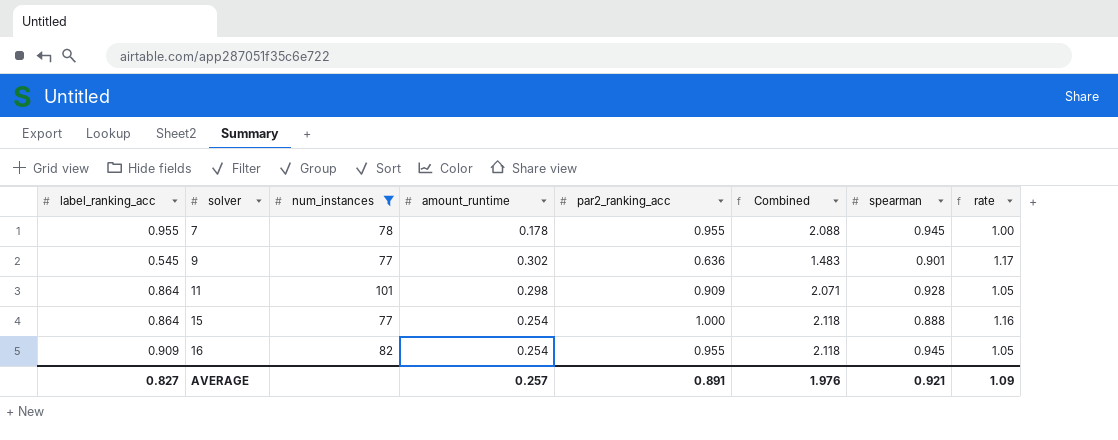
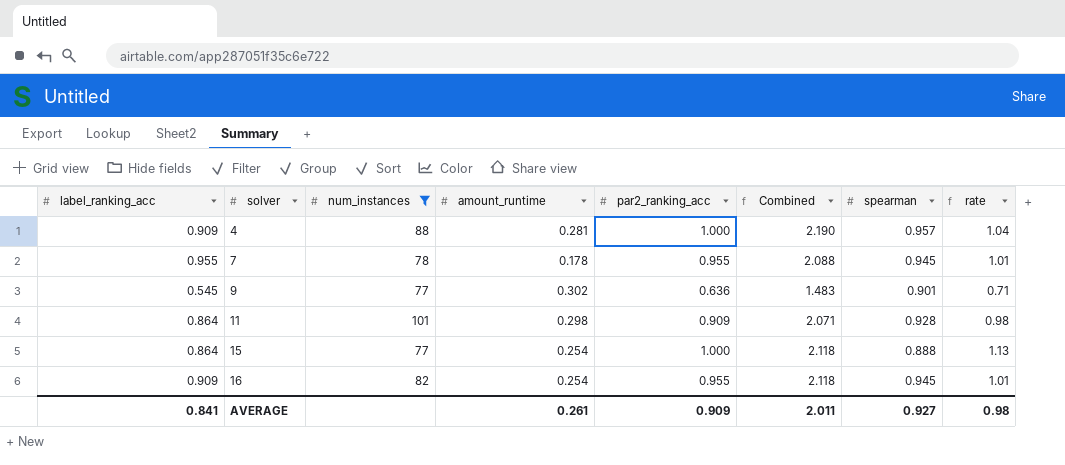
column rate | formula: [par2_ranking_acc] / [label_ranking_acc] -> [par2_ranking_acc] / [spearman]
row 4: none -> 0.909 | 88 | 0.281 | 1.000 | 2.190 | 0.957 | 1.04
AVERAGE | label_ranking_acc: 0.827 -> 0.841
AVERAGE | amount_runtime: 0.257 -> 0.261
AVERAGE | par2_ranking_acc: 0.891 -> 0.909
AVERAGE | Combined: 1.976 -> 2.011
AVERAGE | spearman: 0.921 -> 0.927
AVERAGE | rate: 1.09 -> 0.98

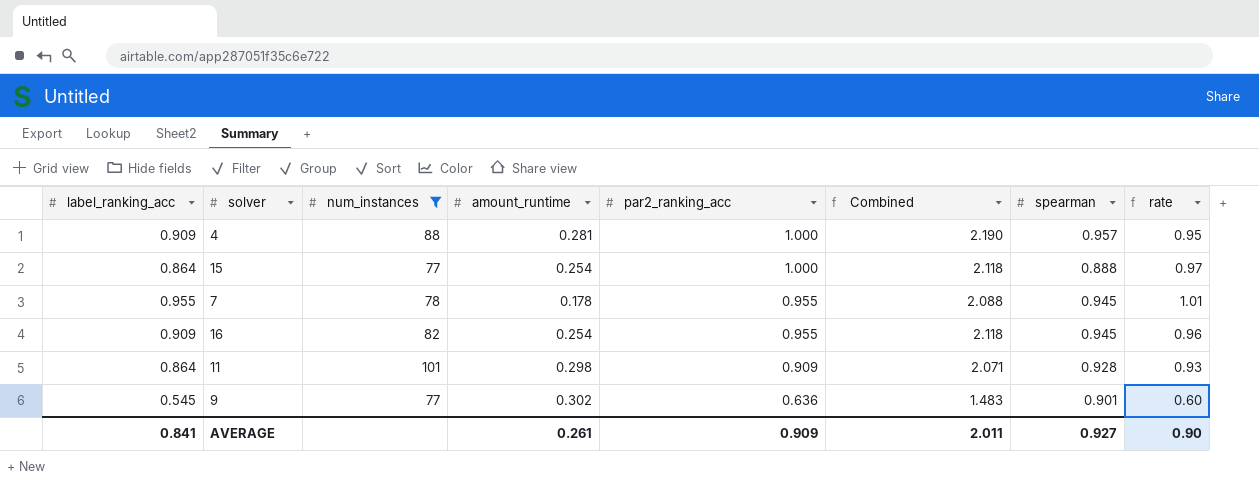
row order: solver ascending -> par2_ranking_acc descending
column rate | formula: [par2_ranking_acc] / [spearman] -> [label_ranking_acc] / [spearman]
AVERAGE | rate: 0.98 -> 0.90

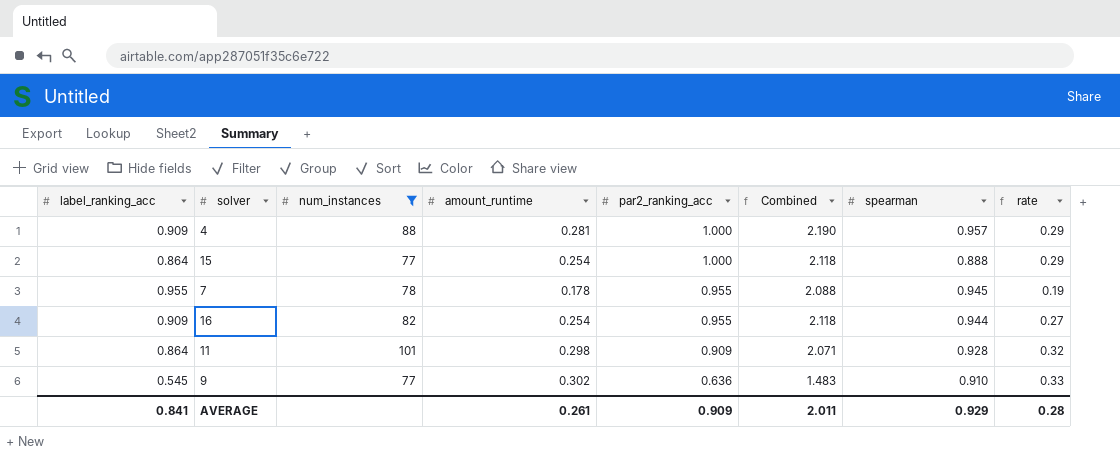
column rate | formula: [label_ranking_acc] / [spearman] -> [amount_runtime] / [spearman]
16 | spearman: 0.945 -> 0.944
9 | spearman: 0.901 -> 0.910
AVERAGE | spearman: 0.927 -> 0.929
AVERAGE | rate: 0.90 -> 0.28

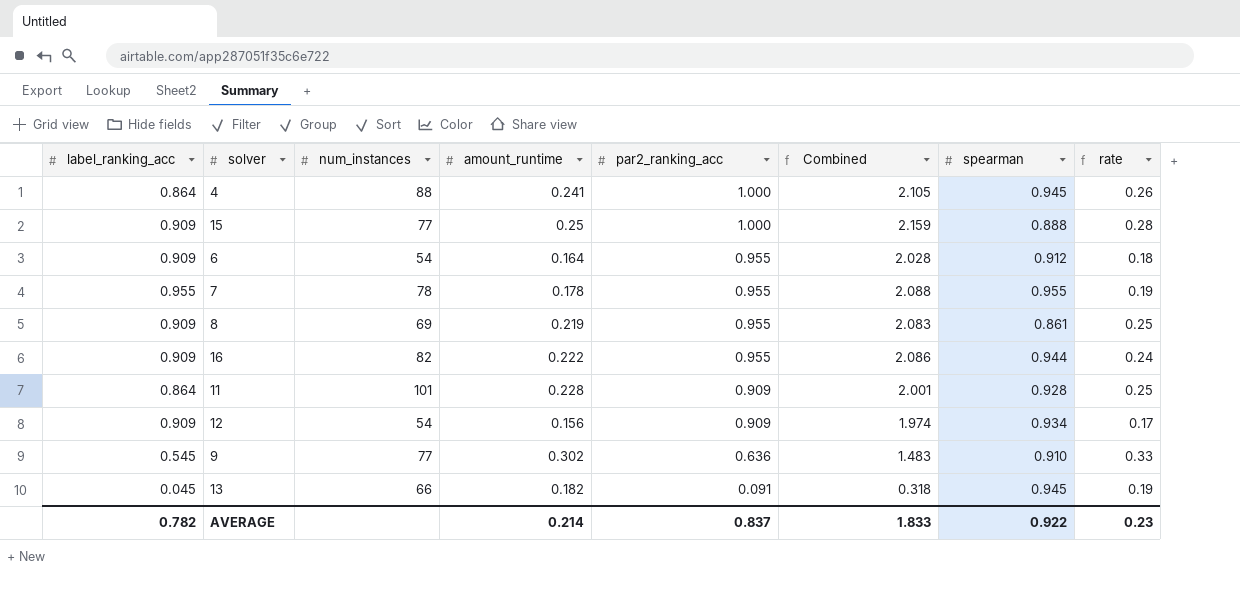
filter: num_instances >= 77 -> none
4 | label_ranking_acc: 0.909 -> 0.864
4 | amount_runtime: 0.281 -> 0.241
4 | Combined: 2.190 -> 2.105
4 | spearman: 0.957 -> 0.945
4 | rate: 0.29 -> 0.26
15 | label_ranking_acc: 0.864 -> 0.909
15 | amount_runtime: 0.254 -> 0.25
15 | Combined: 2.118 -> 2.159
15 | rate: 0.29 -> 0.28
7 | spearman: 0.945 -> 0.955
16 | amount_runtime: 0.254 -> 0.222
16 | Combined: 2.118 -> 2.086
16 | rate: 0.27 -> 0.24
11 | amount_runtime: 0.298 -> 0.228
11 | Combined: 2.071 -> 2.001
11 | rate: 0.32 -> 0.25
AVERAGE | label_ranking_acc: 0.841 -> 0.782
AVERAGE | amount_runtime: 0.261 -> 0.214
AVERAGE | par2_ranking_acc: 0.909 -> 0.837
AVERAGE | Combined: 2.011 -> 1.833
AVERAGE | spearman: 0.929 -> 0.922
AVERAGE | rate: 0.28 -> 0.23

